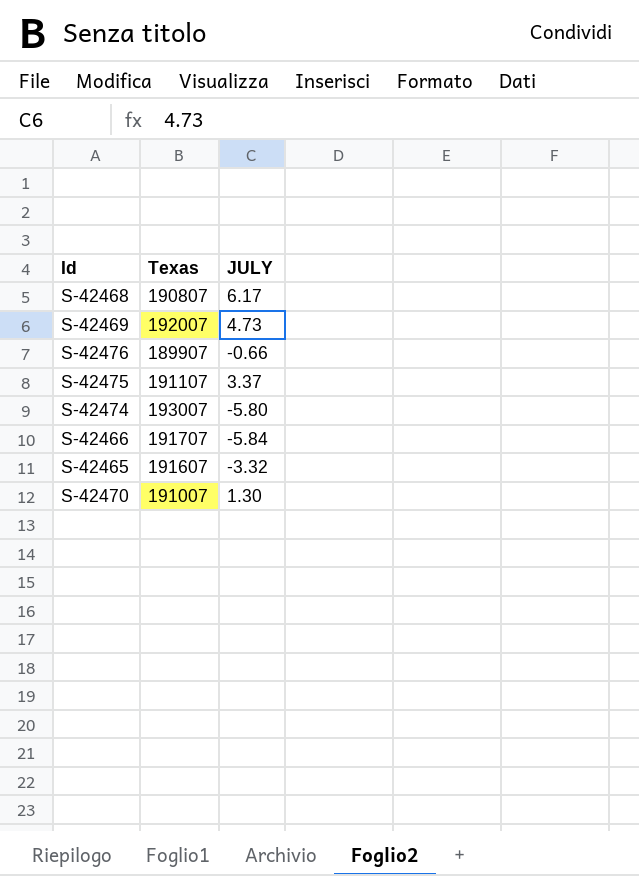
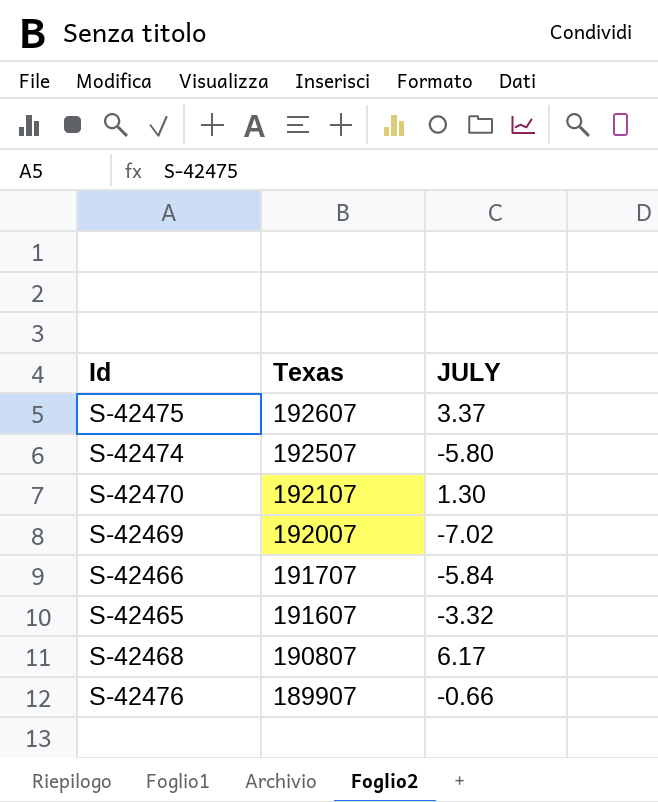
row order: none -> Texas descending
S-42475 | Texas: 191107 -> 192607
S-42474 | Texas: 193007 -> 192507
S-42470 | Texas: 191007 -> 192107
S-42469 | JULY: 4.73 -> -7.02

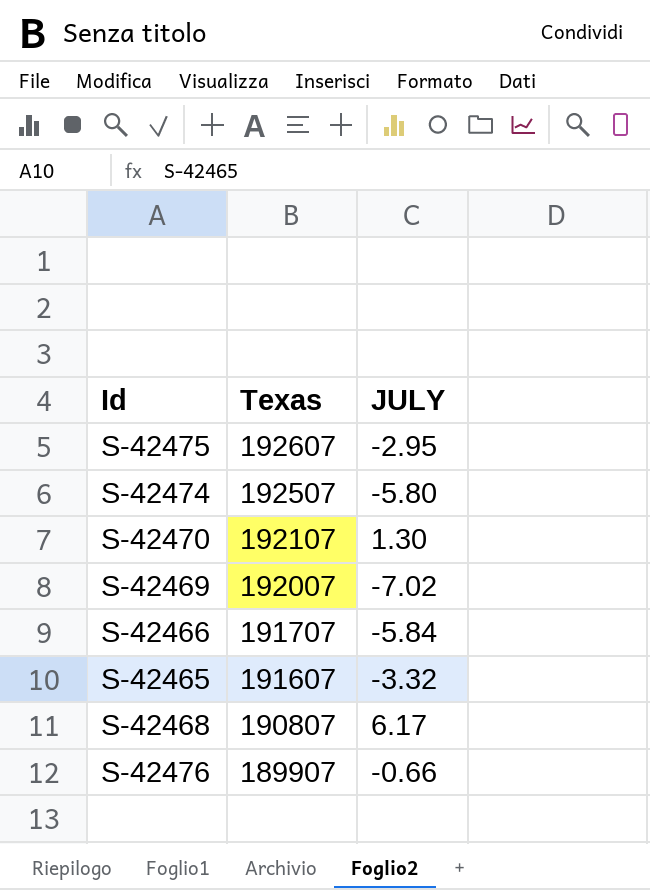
S-42475 | JULY: 3.37 -> -2.95

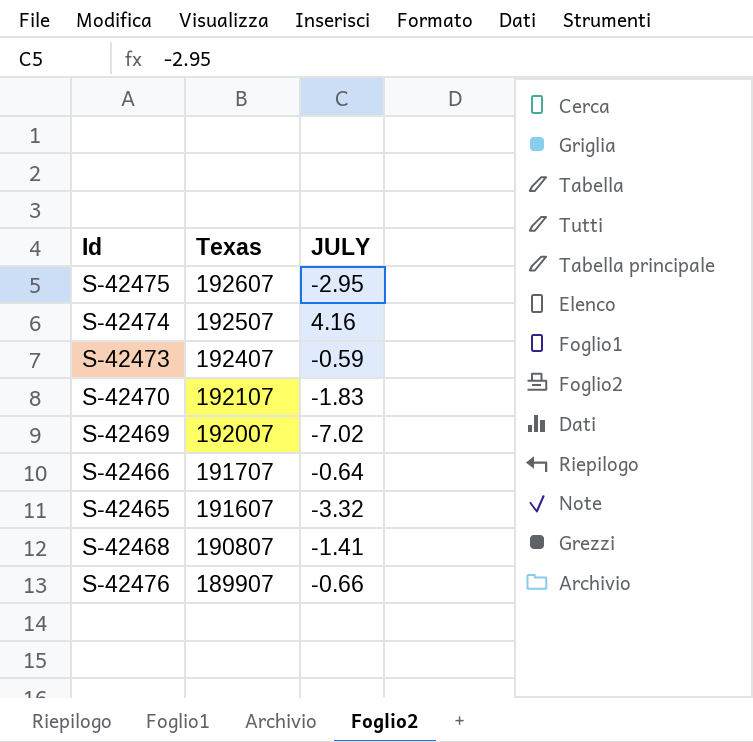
S-42474 | JULY: -5.80 -> 4.16
row S-42473: none -> 192407 | -0.59
S-42470 | JULY: 1.30 -> -1.83
S-42466 | JULY: -5.84 -> -0.64
S-42468 | JULY: 6.17 -> -1.41

